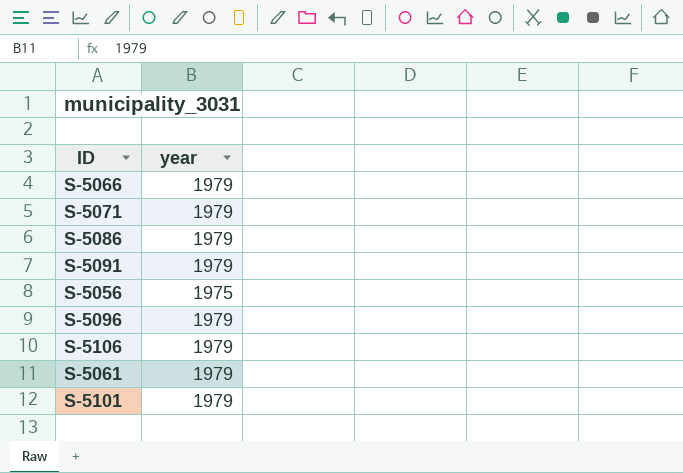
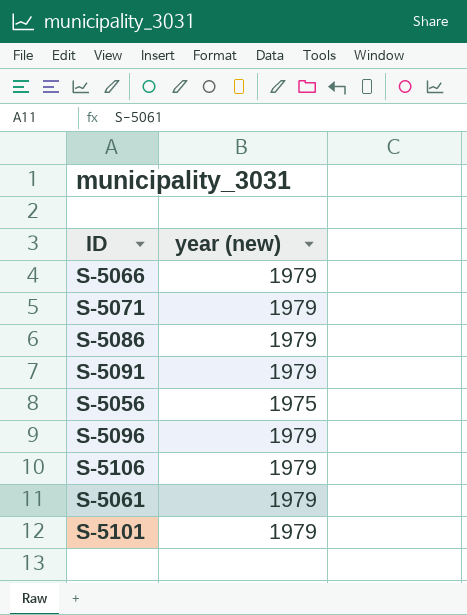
column name: year -> year (new)

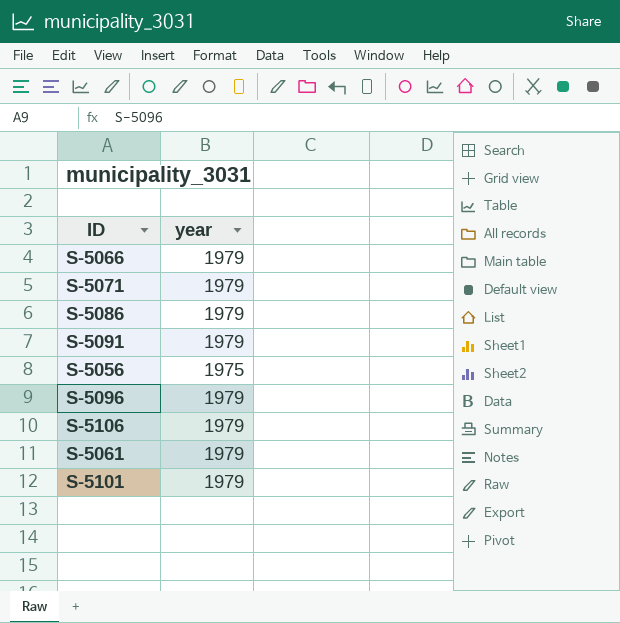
column name: year (new) -> year

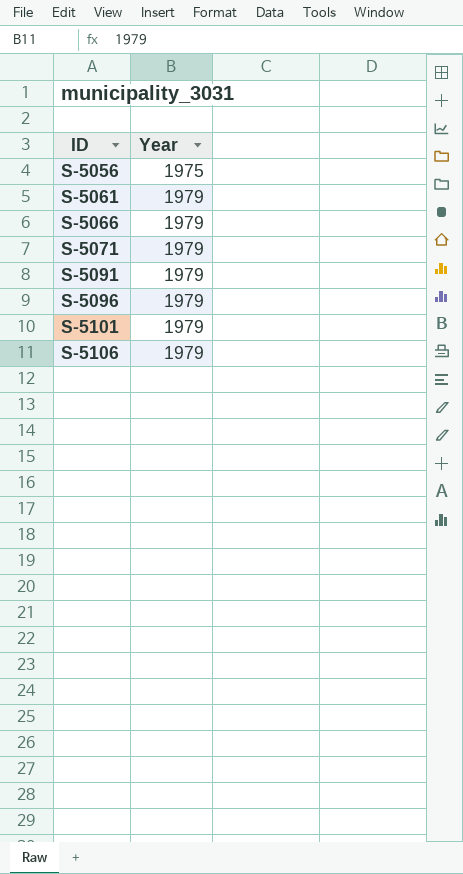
row order: none -> ID ascending
column name: year -> Year
row S-5086: 1979 -> none

